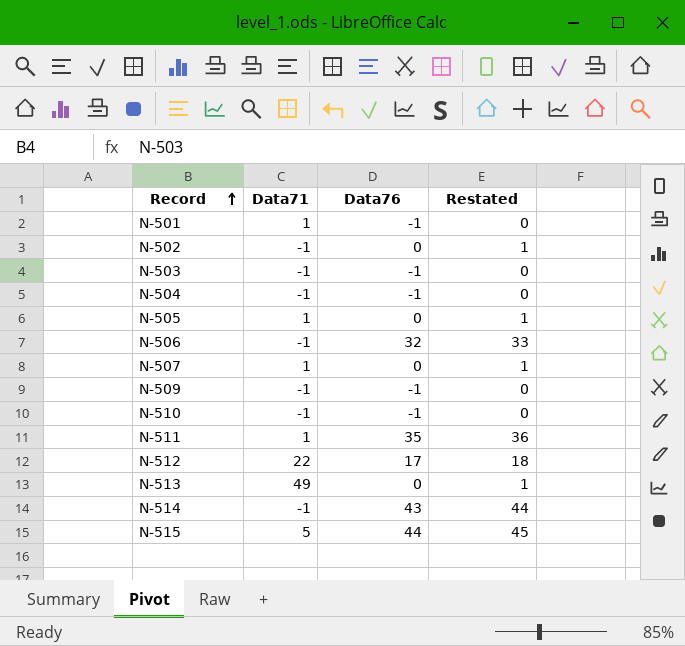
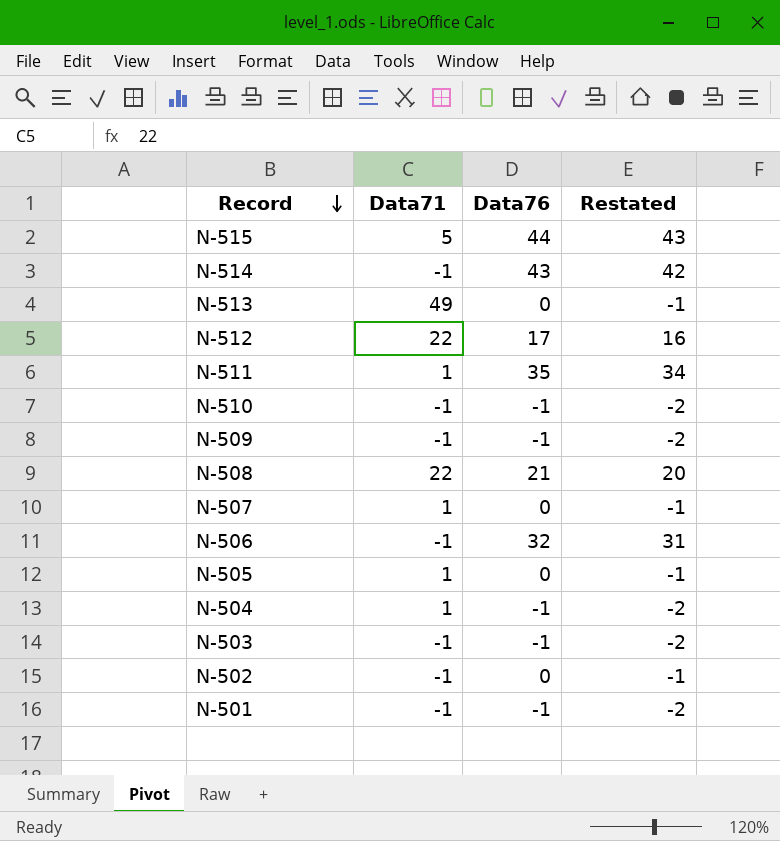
row order: Record ascending -> Record descending
column Restated | formula: [Data76] + 1 -> [Data76] - 1
row N-508: none -> 22 | 21 | 20
N-504 | Data71: -1 -> 1
N-501 | Data71: 1 -> -1

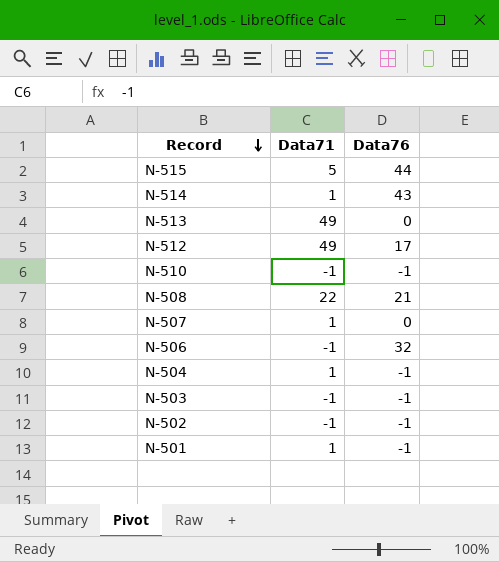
column Restated | formula: [Data76] - 1 -> none
row N-511: 1 | 35 | 34 -> none
row N-509: -1 | -1 | -2 -> none
row N-505: 1 | 0 | -1 -> none
N-514 | Data71: -1 -> 1
N-512 | Data71: 22 -> 49
N-502 | Data76: 0 -> -1
N-501 | Data71: -1 -> 1

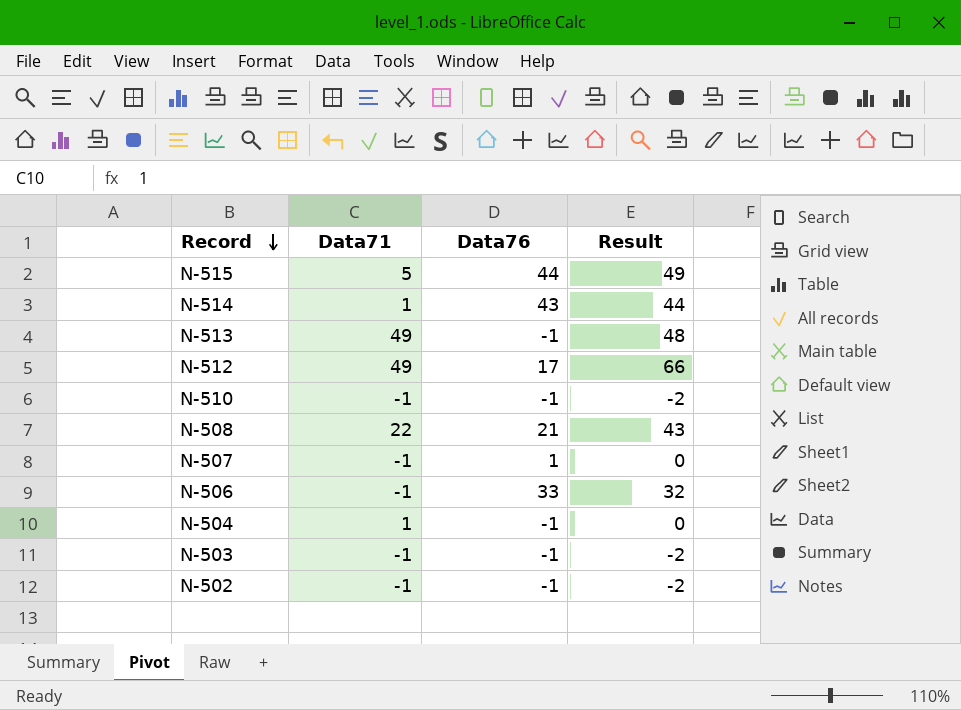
column Result | formula: none -> [Data71] + [Data76]
row N-501: 1 | -1 -> none
N-513 | Data76: 0 -> -1
N-507 | Data71: 1 -> -1
N-507 | Data76: 0 -> 1
N-506 | Data76: 32 -> 33

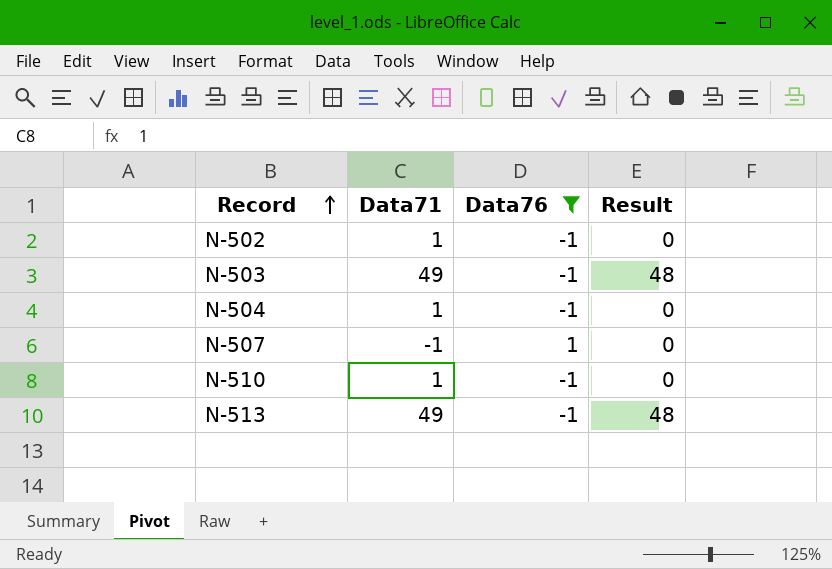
filter: none -> Data76 <= 1
row order: Record descending -> Record ascending
N-502 | Data71: -1 -> 1
N-502 | Result: -2 -> 0
N-503 | Data71: -1 -> 49
N-503 | Result: -2 -> 48
N-510 | Data71: -1 -> 1
N-510 | Result: -2 -> 0

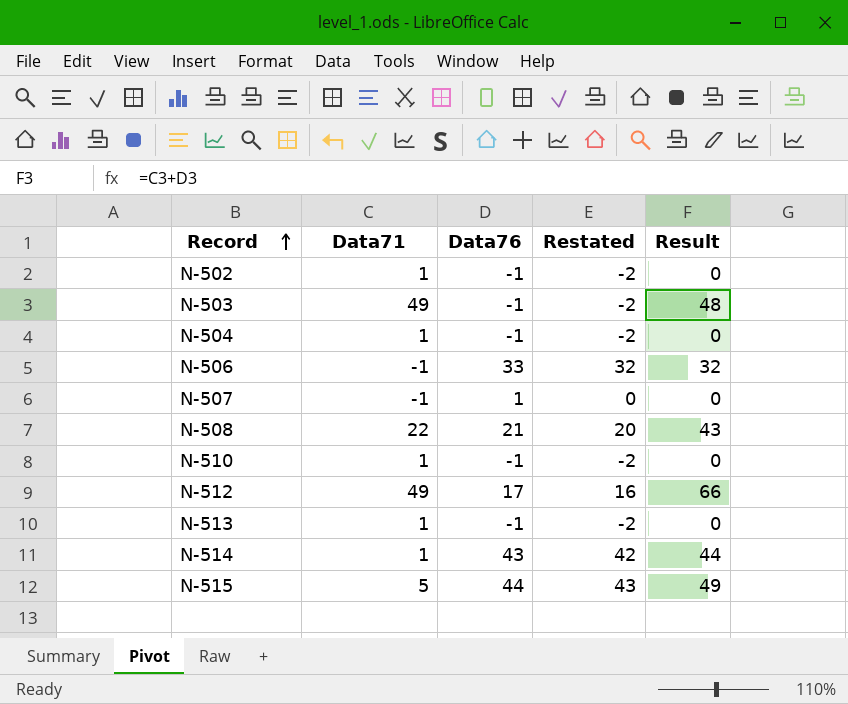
filter: Data76 <= 1 -> none
column Restated | formula: none -> [Data76] - 1
N-513 | Data71: 49 -> 1
N-513 | Result: 48 -> 0

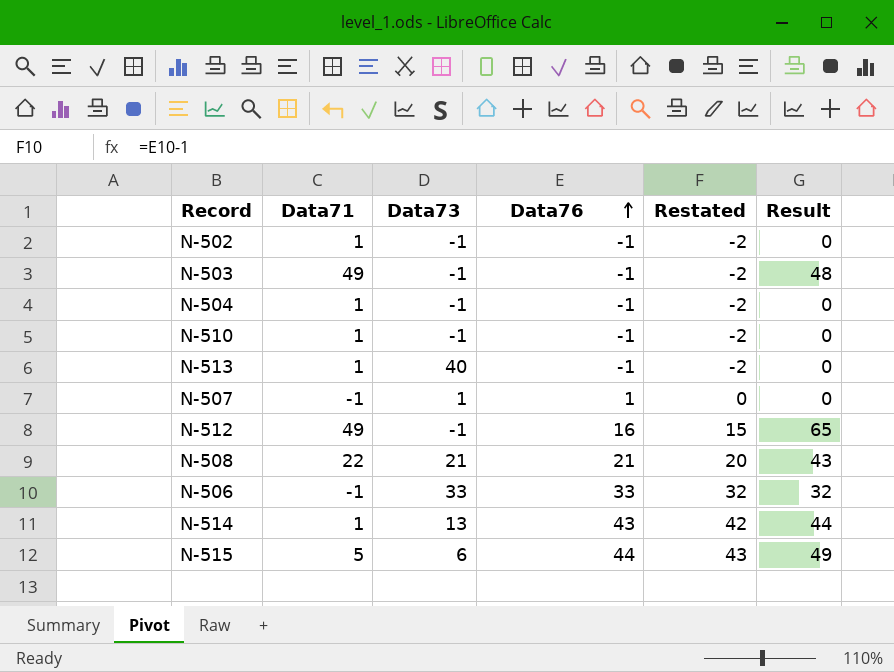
row order: Record ascending -> Data76 ascending
column Data73 | position: none -> 3
N-512 | Data76: 17 -> 16
N-512 | Restated: 16 -> 15
N-512 | Result: 66 -> 65

